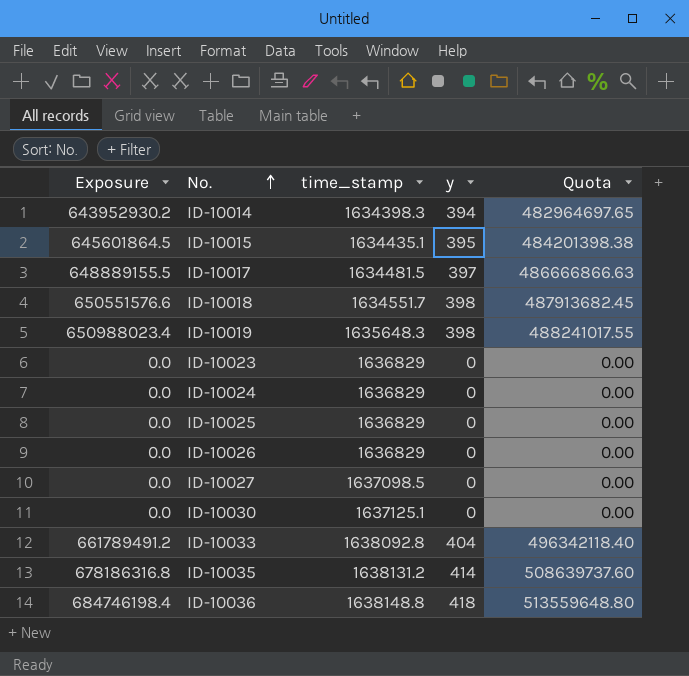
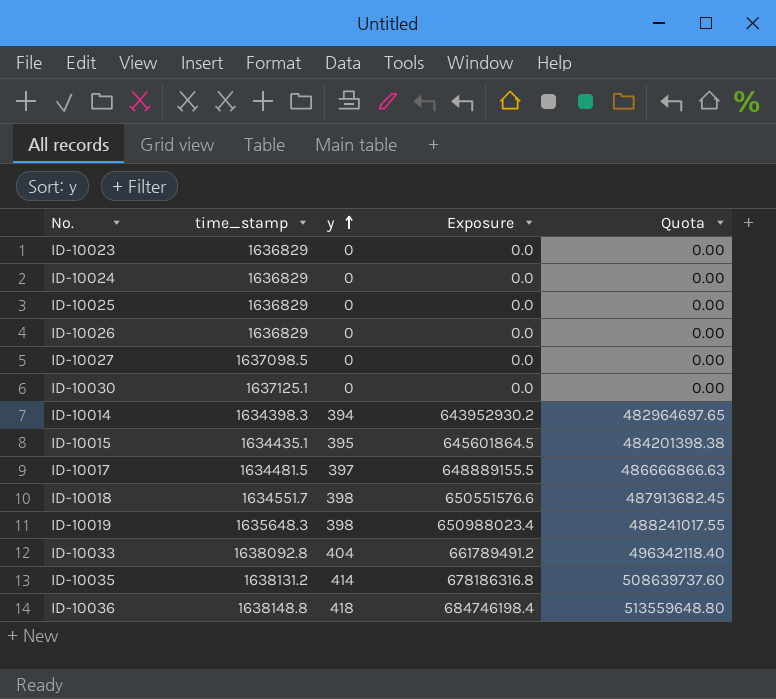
row order: No. ascending -> y ascending
column Exposure | position: 1 -> 4

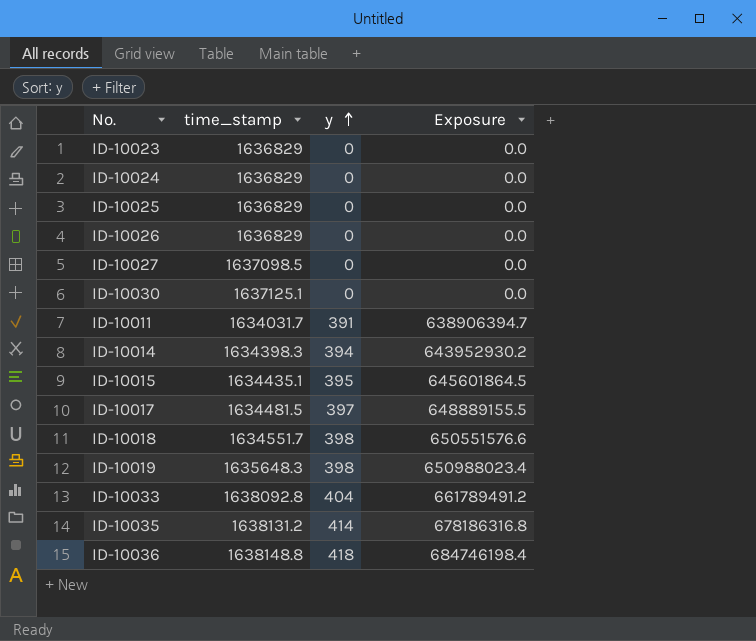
column Quota | formula: [Exposure] * 0.75 -> none
row ID-10011: none -> 1634031.7 | 391 | 638906394.7

